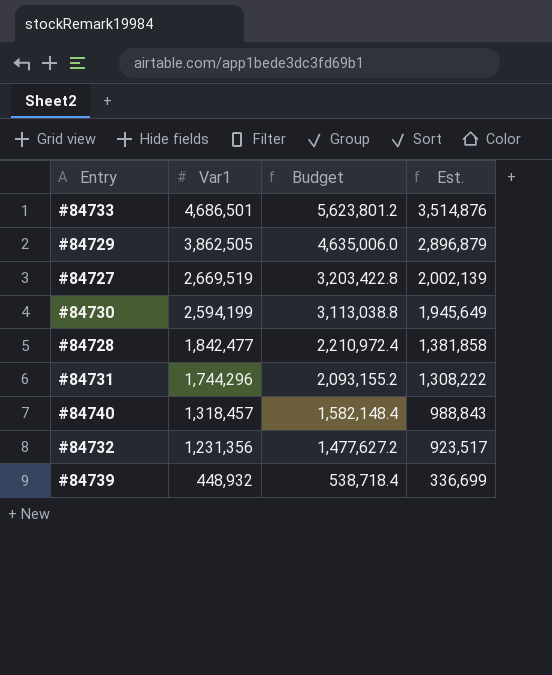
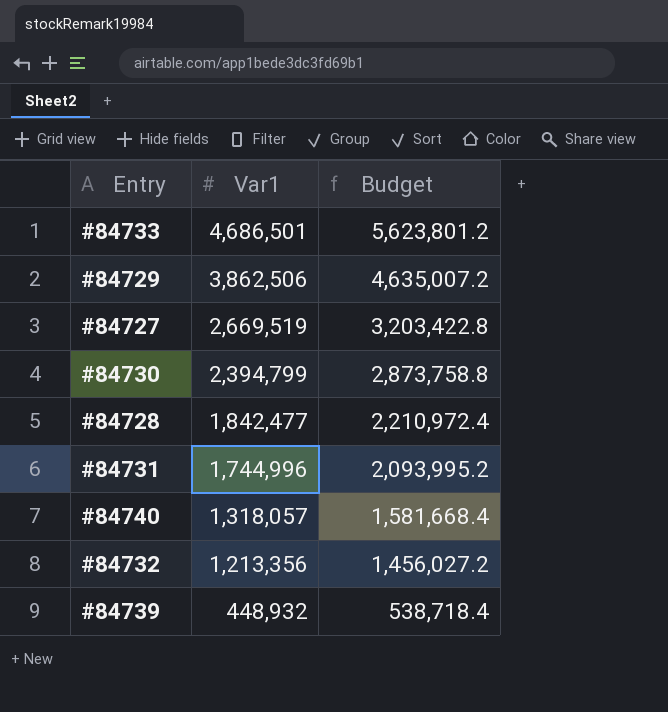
column Est. | formula: [Var1] * 0.75 -> none
#84729 | Var1: 3,862,505 -> 3,862,506
#84729 | Budget: 4,635,006.0 -> 4,635,007.2
#84730 | Var1: 2,594,199 -> 2,394,799
#84730 | Budget: 3,113,038.8 -> 2,873,758.8
#84731 | Var1: 1,744,296 -> 1,744,996
#84731 | Budget: 2,093,155.2 -> 2,093,995.2
#84740 | Var1: 1,318,457 -> 1,318,057
#84740 | Budget: 1,582,148.4 -> 1,581,668.4
#84732 | Var1: 1,231,356 -> 1,213,356
#84732 | Budget: 1,477,627.2 -> 1,456,027.2

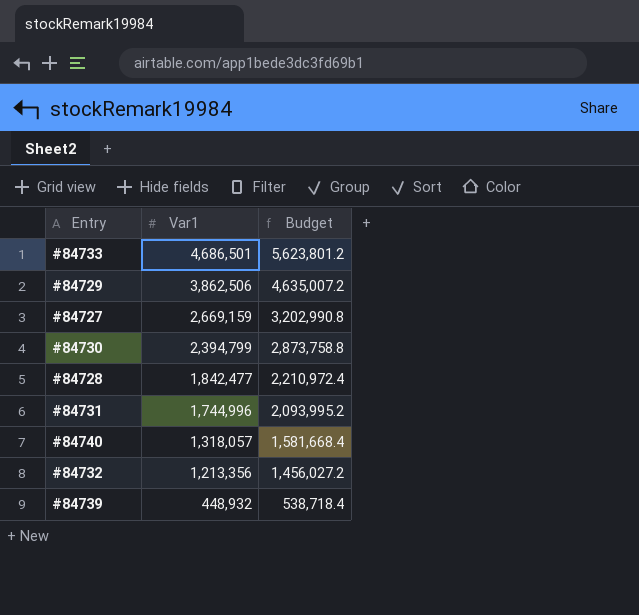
#84727 | Var1: 2,669,519 -> 2,669,159
#84727 | Budget: 3,203,422.8 -> 3,202,990.8

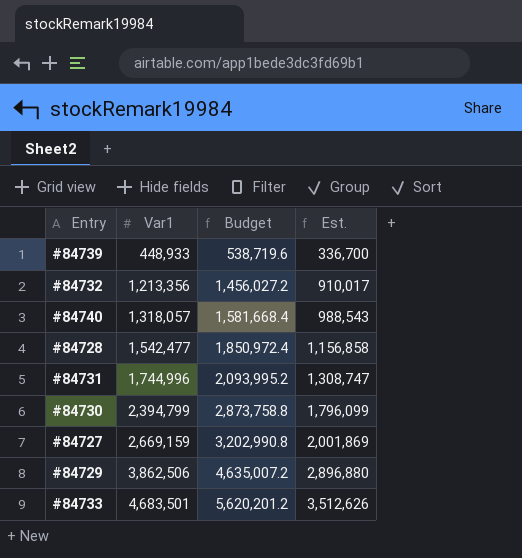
row order: Var1 descending -> Var1 ascending
column Est. | formula: none -> [Var1] * 0.75
#84739 | Var1: 448,932 -> 448,933
#84739 | Budget: 538,718.4 -> 538,719.6
#84728 | Var1: 1,842,477 -> 1,542,477
#84728 | Budget: 2,210,972.4 -> 1,850,972.4
#84733 | Var1: 4,686,501 -> 4,683,501
#84733 | Budget: 5,623,801.2 -> 5,620,201.2

